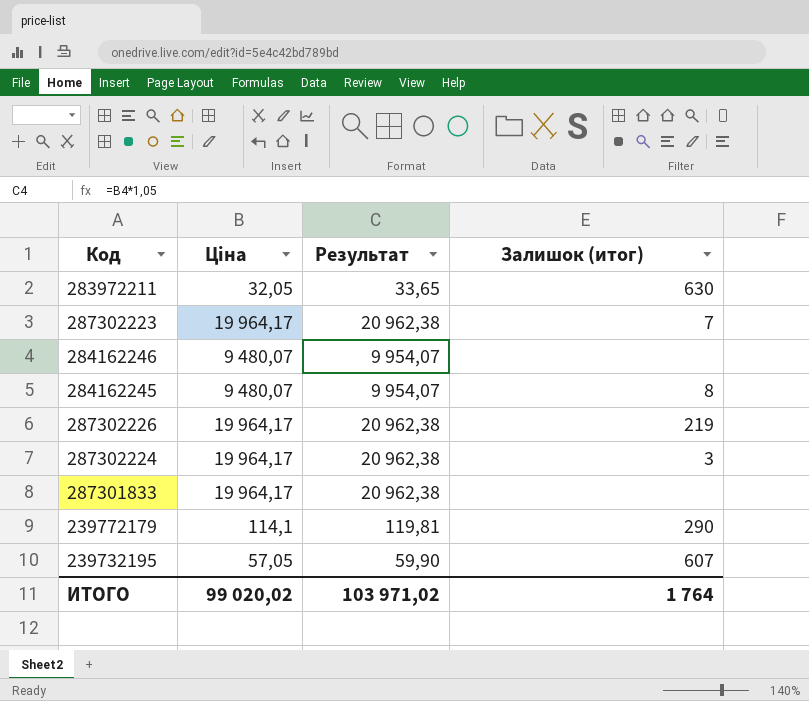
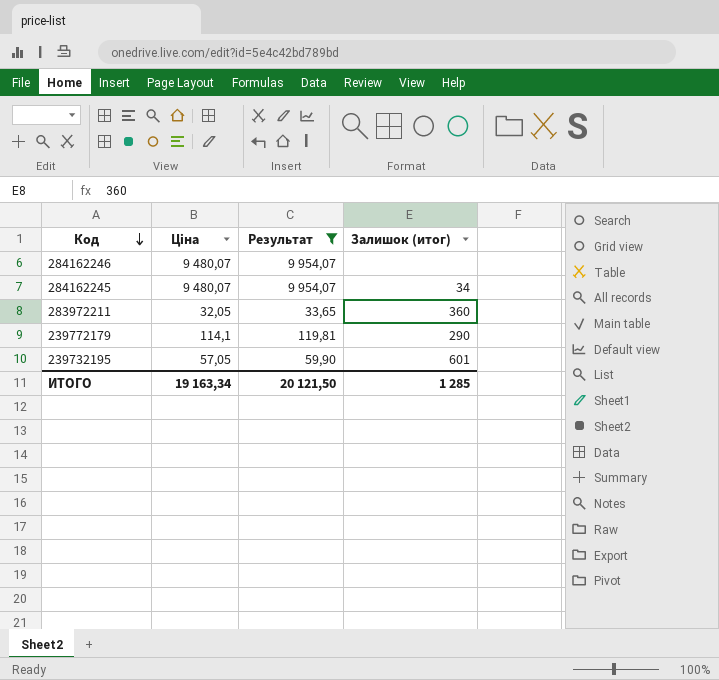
filter: none -> Результат != 20 962,38
row order: none -> Код descending
284162245 | Залишок (итог): 8 -> 34
283972211 | Залишок (итог): 630 -> 360
239732195 | Залишок (итог): 607 -> 601
ИТОГО | Ціна: 99 020,02 -> 19 163,34
ИТОГО | Результат: 103 971,02 -> 20 121,50
ИТОГО | Залишок (итог): 1 764 -> 1 285

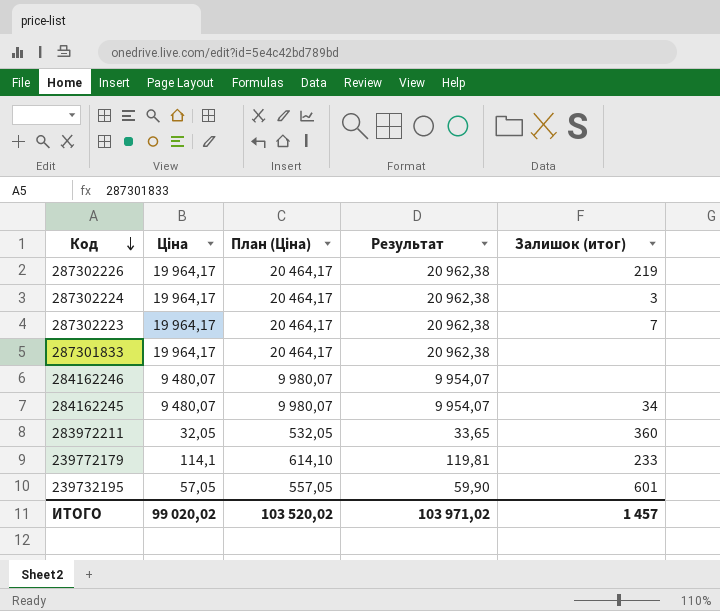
filter: Результат != 20 962,38 -> none
column План (Ціна) | formula: none -> [Ціна] + 500
239772179 | Залишок (итог): 290 -> 233
ИТОГО | Ціна: 19 163,34 -> 99 020,02
ИТОГО | Результат: 20 121,50 -> 103 971,02
ИТОГО | Залишок (итог): 1 285 -> 1 457

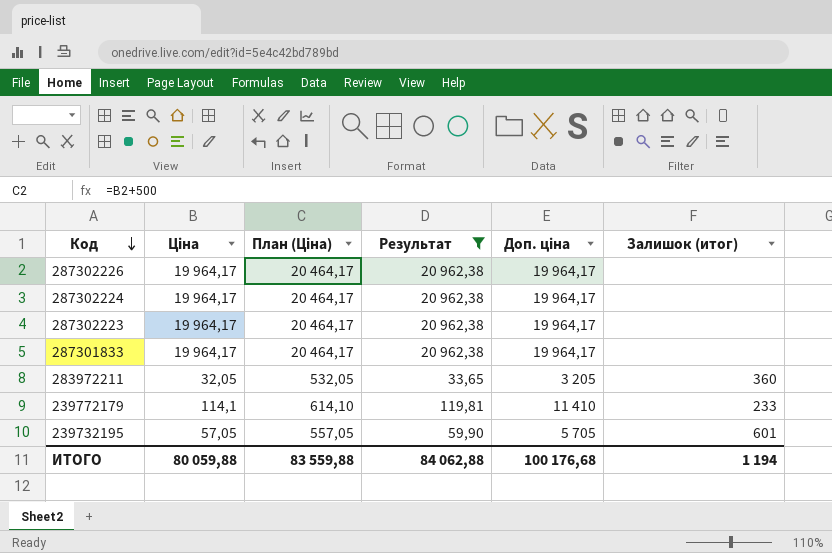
filter: none -> Результат != 9 954,07
column Доп. ціна | position: none -> 5
287302226 | Залишок (итог): 219 -> none
287302224 | Залишок (итог): 3 -> none
287302223 | Залишок (итог): 7 -> none
ИТОГО | Ціна: 99 020,02 -> 80 059,88
ИТОГО | План (Ціна): 103 520,02 -> 83 559,88
ИТОГО | Результат: 103 971,02 -> 84 062,88
ИТОГО | Залишок (итог): 1 457 -> 1 194

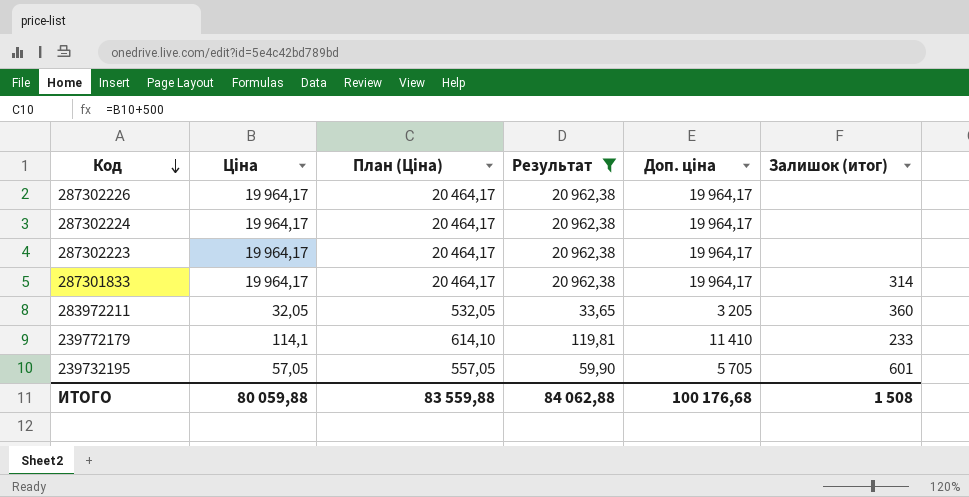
287301833 | Залишок (итог): none -> 314
ИТОГО | Залишок (итог): 1 194 -> 1 508

